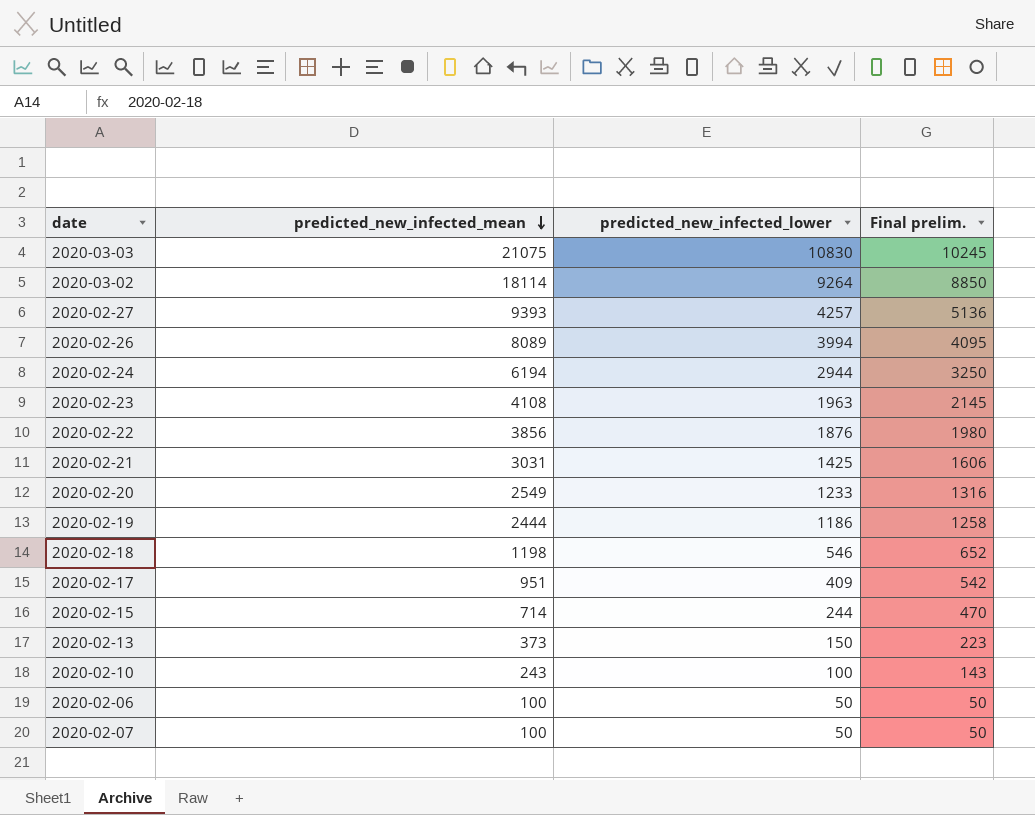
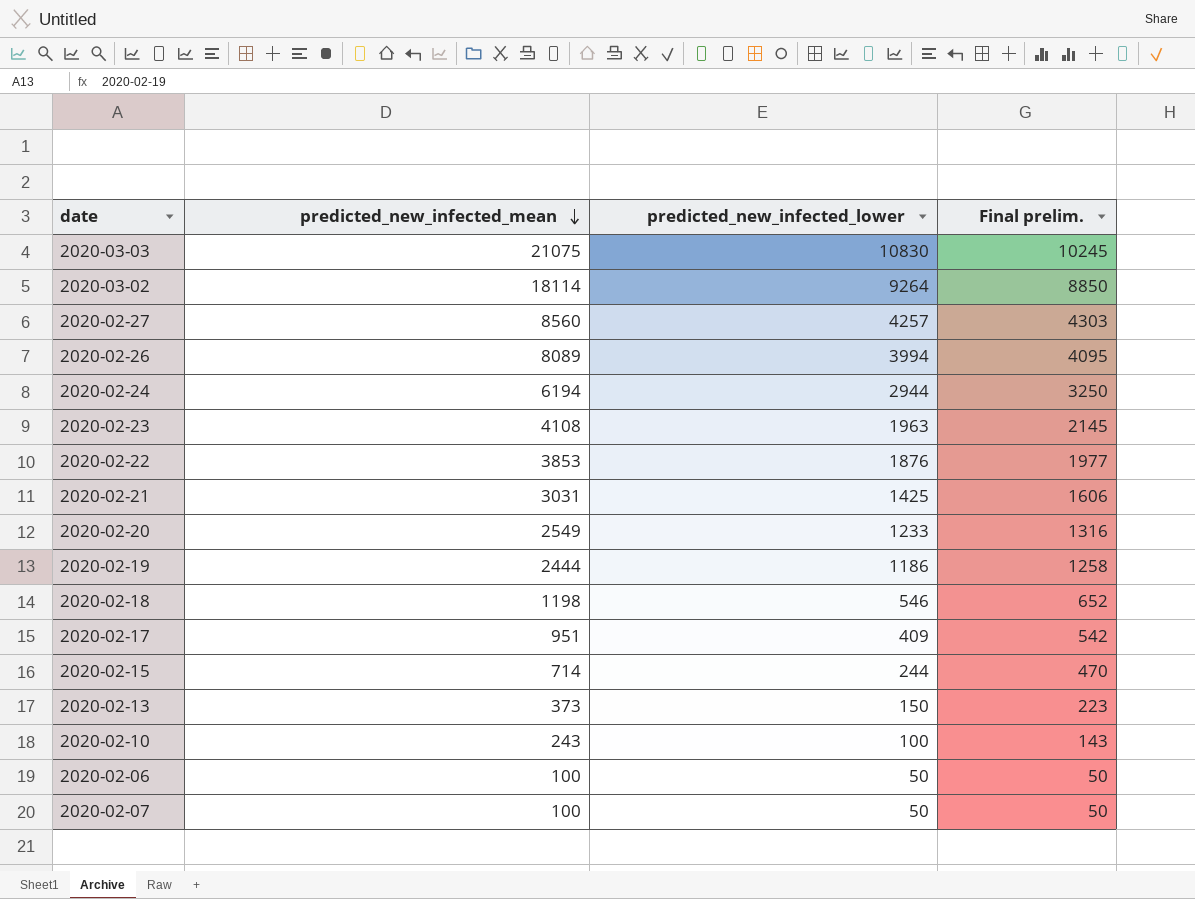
2020-02-27 | predicted_new_infected_mean: 9393 -> 8560
2020-02-27 | Final prelim.: 5136 -> 4303
2020-02-22 | predicted_new_infected_mean: 3856 -> 3853
2020-02-22 | Final prelim.: 1980 -> 1977

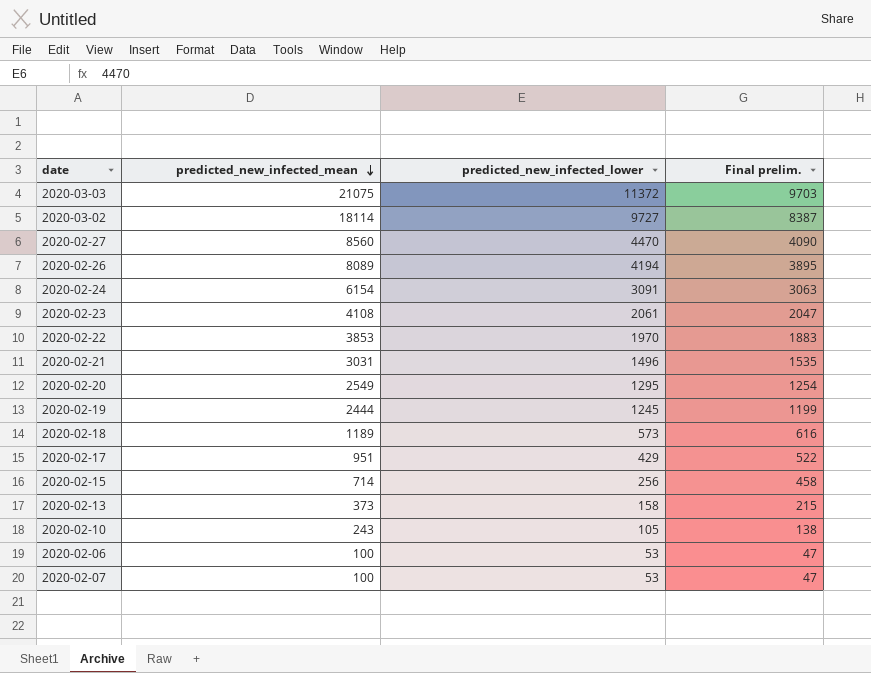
2020-03-03 | predicted_new_infected_lower: 10830 -> 11372
2020-03-03 | Final prelim.: 10245 -> 9703
2020-03-02 | predicted_new_infected_lower: 9264 -> 9727
2020-03-02 | Final prelim.: 8850 -> 8387
2020-02-27 | predicted_new_infected_lower: 4257 -> 4470
2020-02-27 | Final prelim.: 4303 -> 4090
2020-02-26 | predicted_new_infected_lower: 3994 -> 4194
2020-02-26 | Final prelim.: 4095 -> 3895
2020-02-24 | predicted_new_infected_mean: 6194 -> 6154
2020-02-24 | predicted_new_infected_lower: 2944 -> 3091
2020-02-24 | Final prelim.: 3250 -> 3063
2020-02-23 | predicted_new_infected_lower: 1963 -> 2061
2020-02-23 | Final prelim.: 2145 -> 2047
2020-02-22 | predicted_new_infected_lower: 1876 -> 1970
2020-02-22 | Final prelim.: 1977 -> 1883
2020-02-21 | predicted_new_infected_lower: 1425 -> 1496
2020-02-21 | Final prelim.: 1606 -> 1535
2020-02-20 | predicted_new_infected_lower: 1233 -> 1295
2020-02-20 | Final prelim.: 1316 -> 1254
2020-02-19 | predicted_new_infected_lower: 1186 -> 1245
2020-02-19 | Final prelim.: 1258 -> 1199
2020-02-18 | predicted_new_infected_mean: 1198 -> 1189
2020-02-18 | predicted_new_infected_lower: 546 -> 573
2020-02-18 | Final prelim.: 652 -> 616
2020-02-17 | predicted_new_infected_lower: 409 -> 429
2020-02-17 | Final prelim.: 542 -> 522
2020-02-15 | predicted_new_infected_lower: 244 -> 256
2020-02-15 | Final prelim.: 470 -> 458
2020-02-13 | predicted_new_infected_lower: 150 -> 158
2020-02-13 | Final prelim.: 223 -> 215
2020-02-10 | predicted_new_infected_lower: 100 -> 105
2020-02-10 | Final prelim.: 143 -> 138
2020-02-06 | predicted_new_infected_lower: 50 -> 53
2020-02-06 | Final prelim.: 50 -> 47
2020-02-07 | predicted_new_infected_lower: 50 -> 53
2020-02-07 | Final prelim.: 50 -> 47

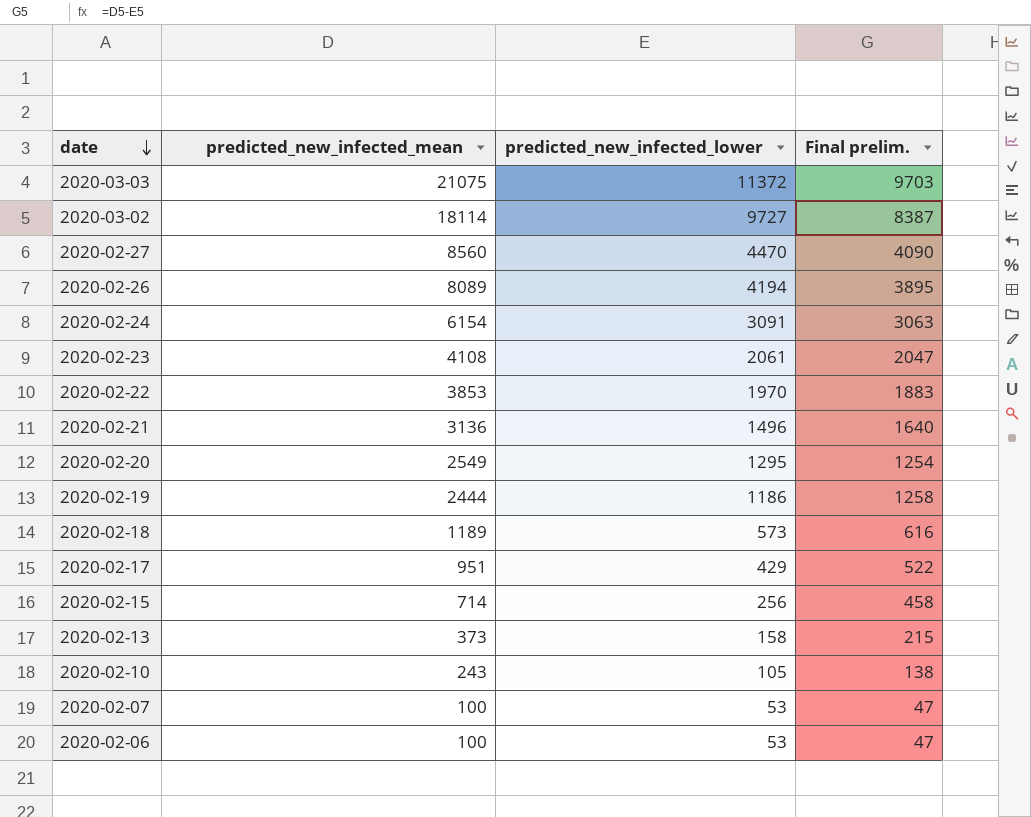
row order: predicted_new_infected_mean descending -> date descending
2020-02-21 | predicted_new_infected_mean: 3031 -> 3136
2020-02-21 | Final prelim.: 1535 -> 1640
2020-02-19 | predicted_new_infected_lower: 1245 -> 1186
2020-02-19 | Final prelim.: 1199 -> 1258

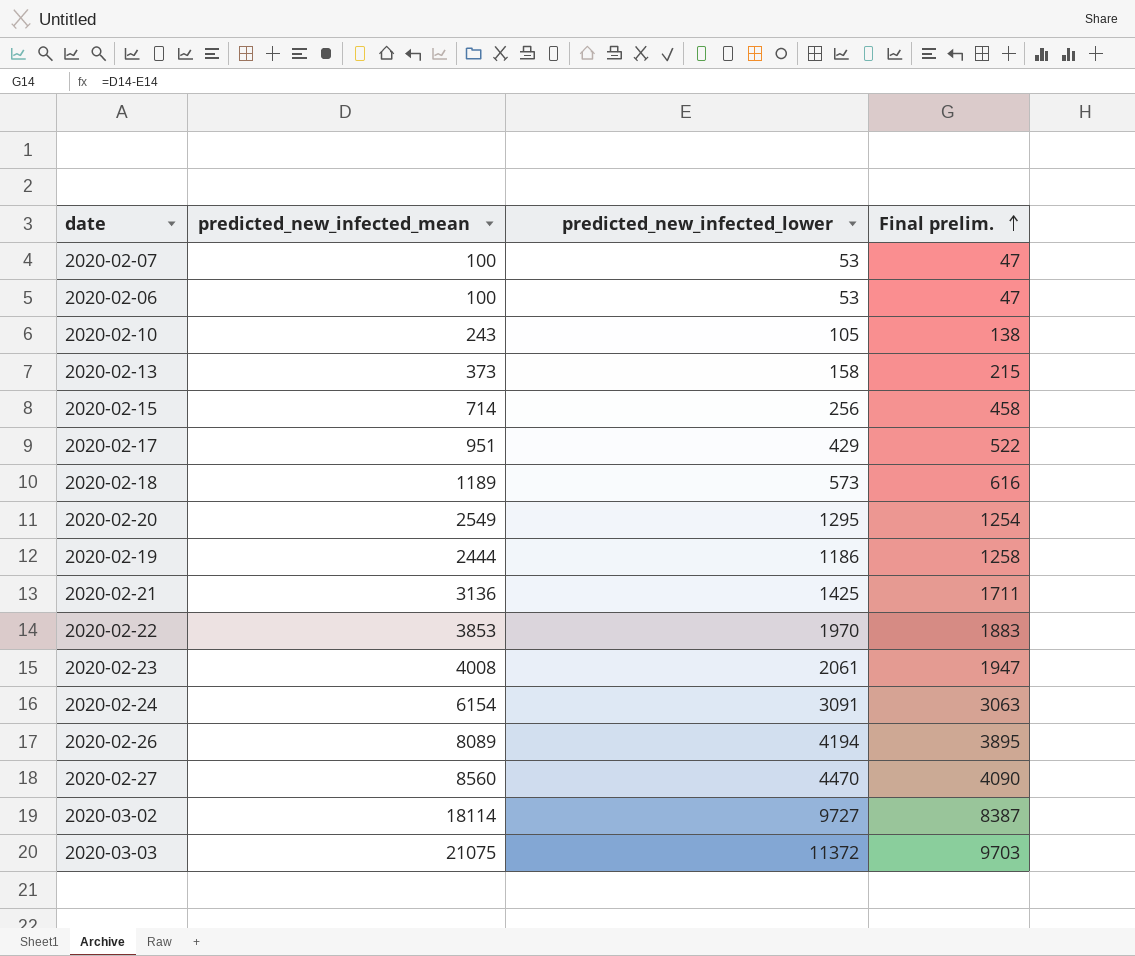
row order: date descending -> Final prelim. ascending
2020-02-21 | predicted_new_infected_lower: 1496 -> 1425
2020-02-21 | Final prelim.: 1640 -> 1711
2020-02-23 | predicted_new_infected_mean: 4108 -> 4008
2020-02-23 | Final prelim.: 2047 -> 1947

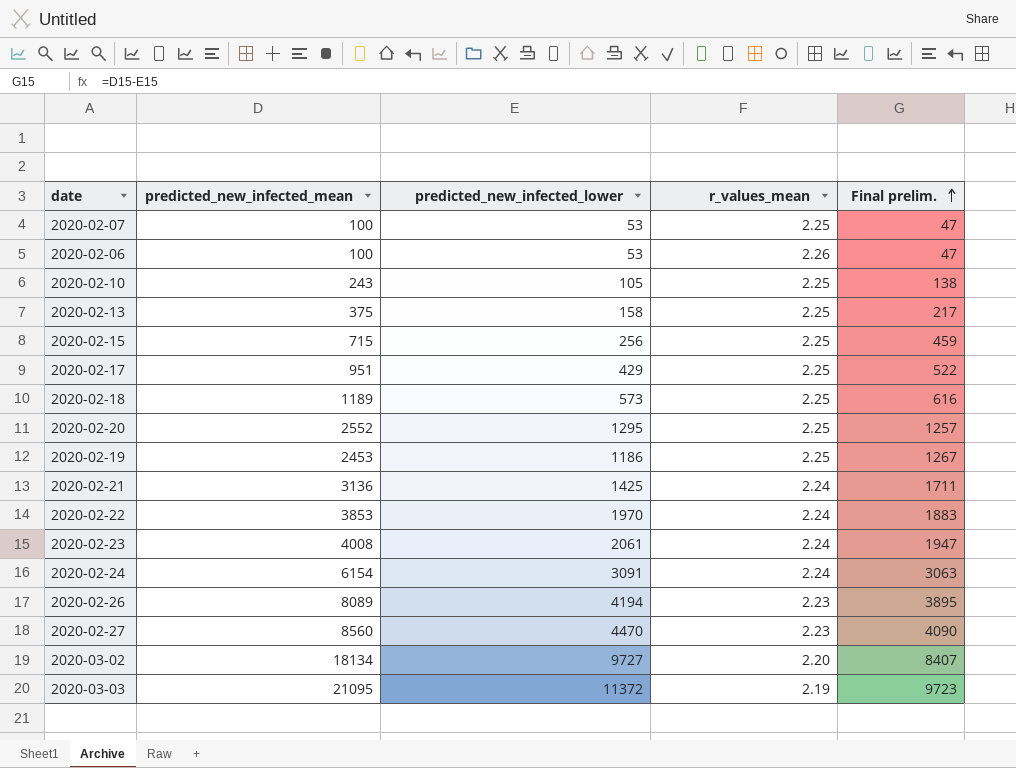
column r_values_mean | position: none -> 4
2020-02-13 | predicted_new_infected_mean: 373 -> 375
2020-02-13 | Final prelim.: 215 -> 217
2020-02-15 | predicted_new_infected_mean: 714 -> 715
2020-02-15 | Final prelim.: 458 -> 459
2020-02-20 | predicted_new_infected_mean: 2549 -> 2552
2020-02-20 | Final prelim.: 1254 -> 1257
2020-02-19 | predicted_new_infected_mean: 2444 -> 2453
2020-02-19 | Final prelim.: 1258 -> 1267
2020-03-02 | predicted_new_infected_mean: 18114 -> 18134
2020-03-02 | Final prelim.: 8387 -> 8407
2020-03-03 | predicted_new_infected_mean: 21075 -> 21095
2020-03-03 | Final prelim.: 9703 -> 9723

